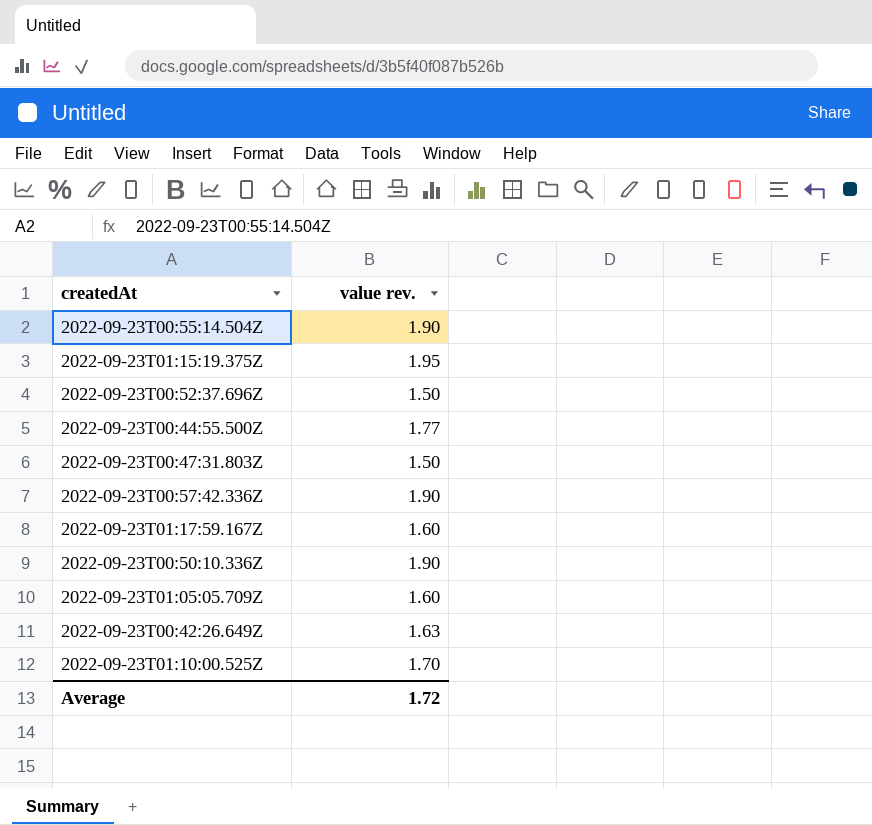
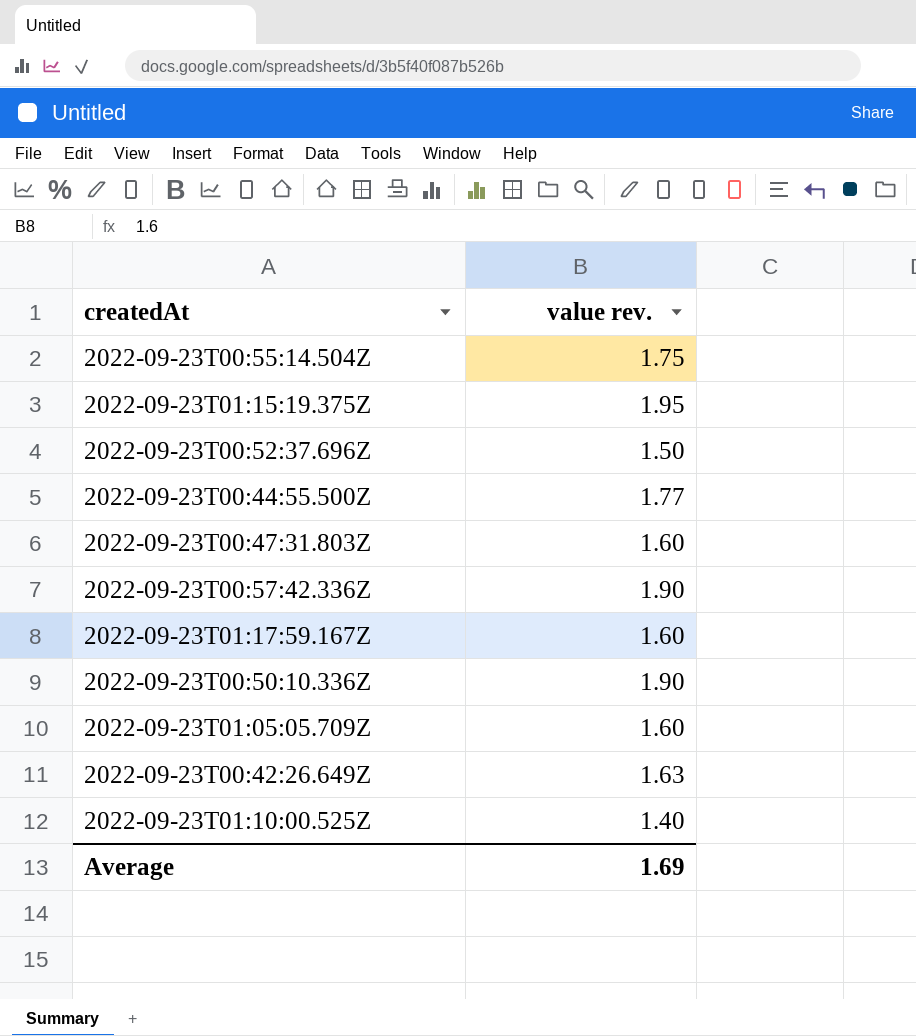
2022-09-23T00:55:14.504Z | value rev.: 1.90 -> 1.75
2022-09-23T00:47:31.803Z | value rev.: 1.50 -> 1.60
2022-09-23T01:10:00.525Z | value rev.: 1.70 -> 1.40
Average | value rev.: 1.72 -> 1.69

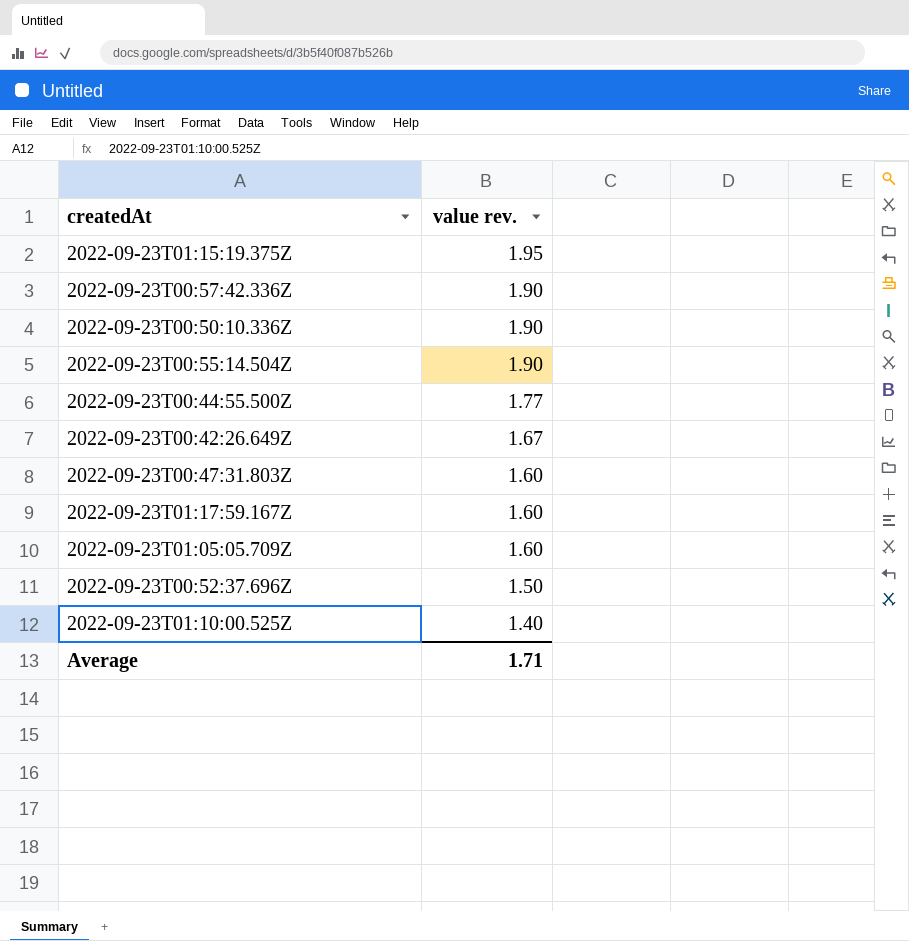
row order: none -> value rev. descending
2022-09-23T00:55:14.504Z | value rev.: 1.75 -> 1.90
2022-09-23T00:42:26.649Z | value rev.: 1.63 -> 1.67
Average | value rev.: 1.69 -> 1.71

